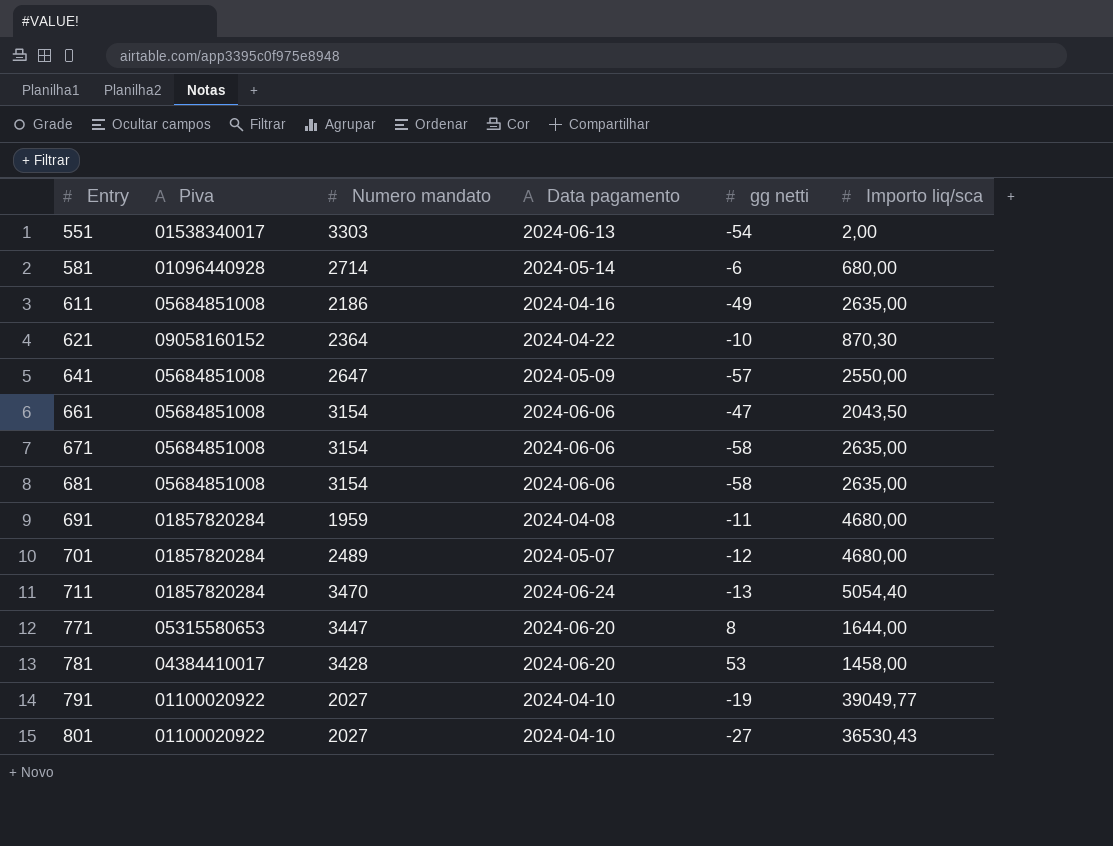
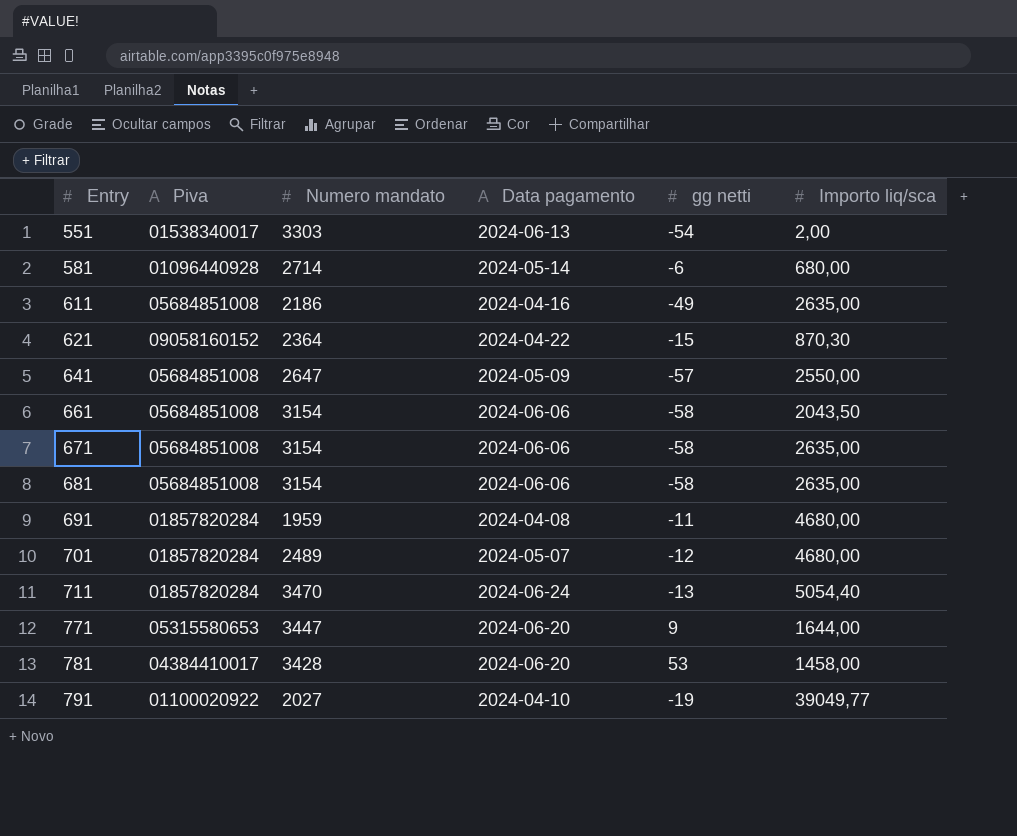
row 801: 01100020922 | 2027 | 2024-04-10 | -27 | 36530,43 -> none
621 | gg netti: -10 -> -15
661 | gg netti: -47 -> -58
771 | gg netti: 8 -> 9

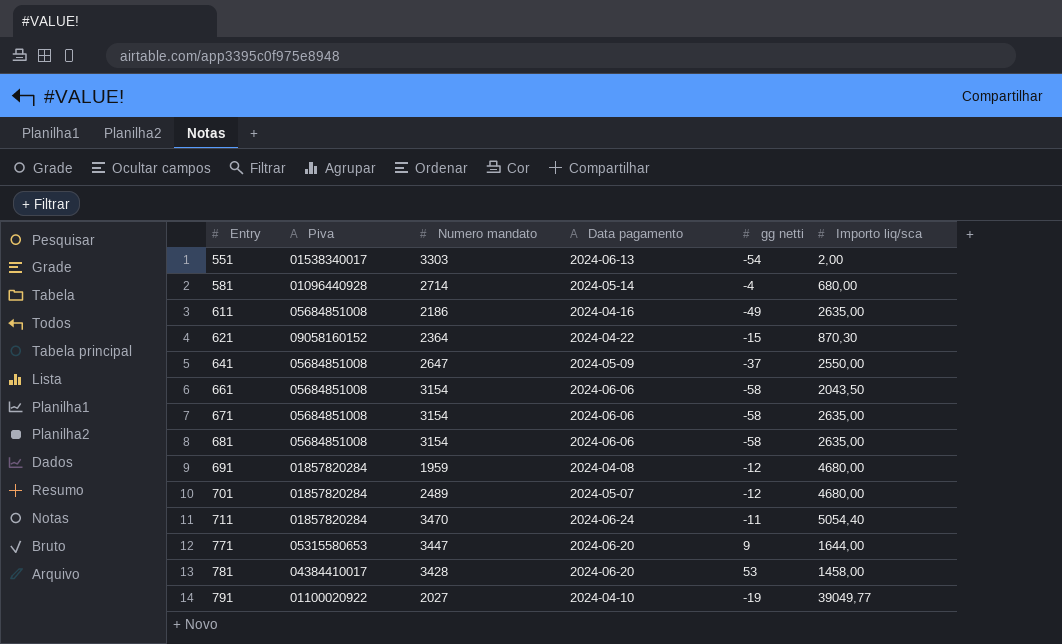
581 | gg netti: -6 -> -4
641 | gg netti: -57 -> -37
691 | gg netti: -11 -> -12
711 | gg netti: -13 -> -11

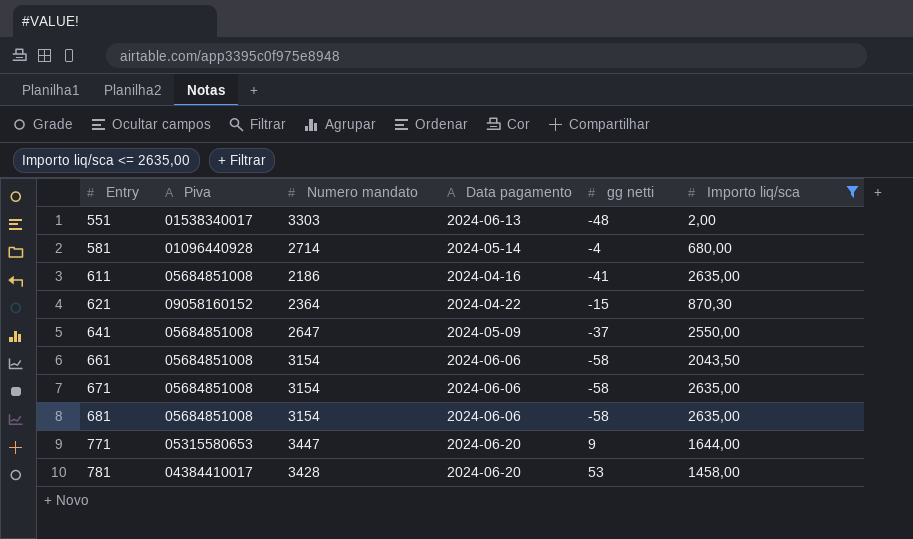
filter: none -> Importo liq/sca <= 2635,00
551 | gg netti: -54 -> -48
611 | gg netti: -49 -> -41

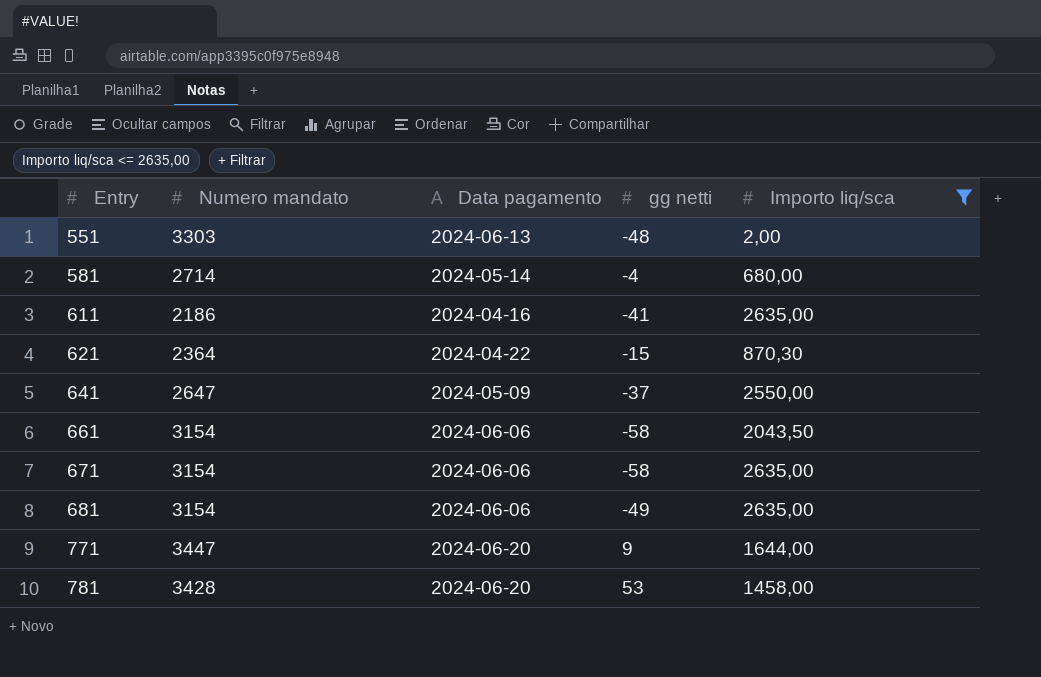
column Piva | position: 2 -> none
681 | gg netti: -58 -> -49

